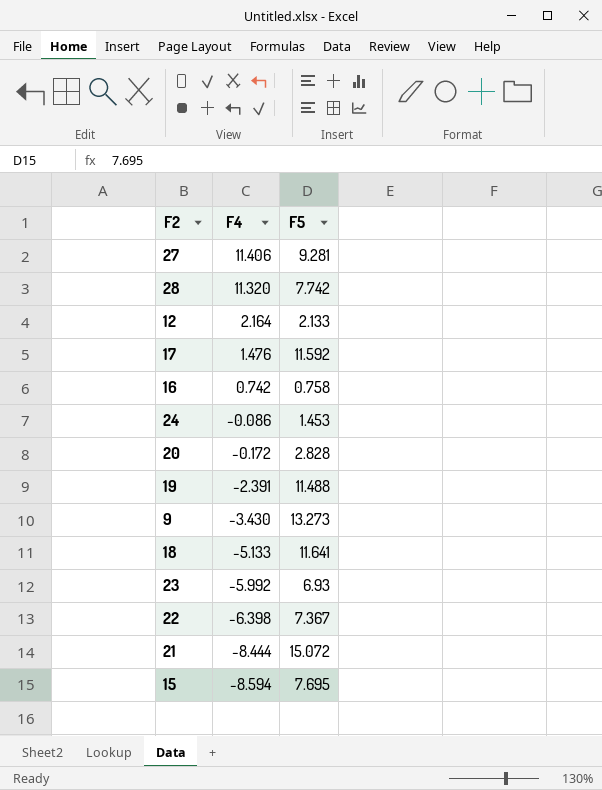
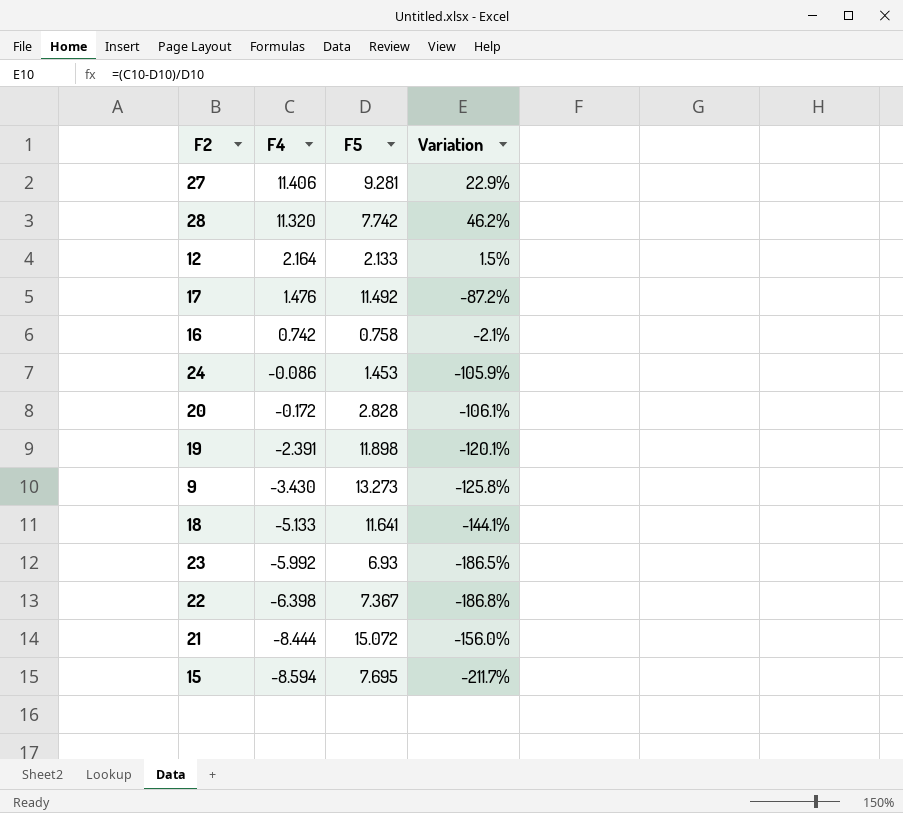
column Variation | formula: none -> ([F4] - [F5]) / [F5]
17 | F5: 11.592 -> 11.492
19 | F5: 11.488 -> 11.898

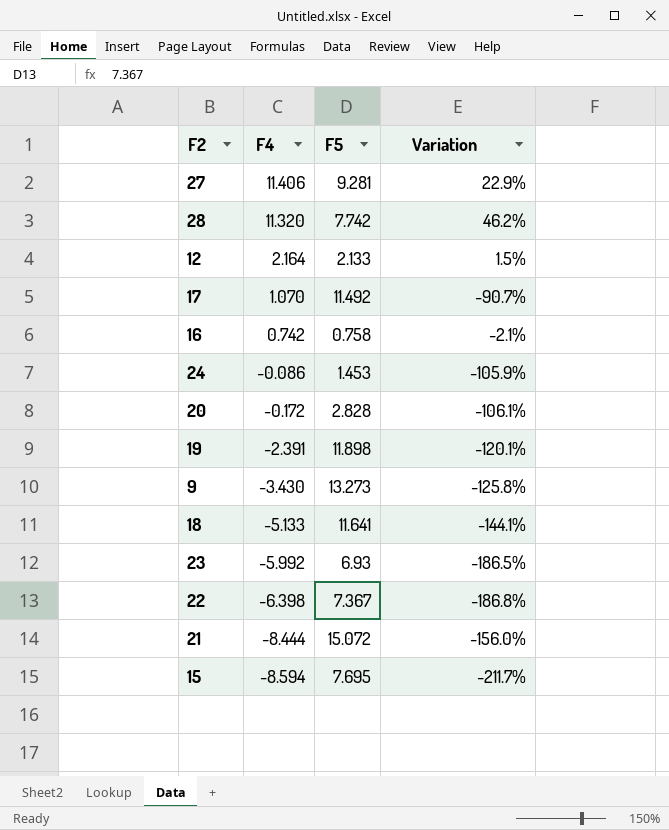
17 | F4: 1.476 -> 1.070
17 | Variation: -87.2% -> -90.7%

